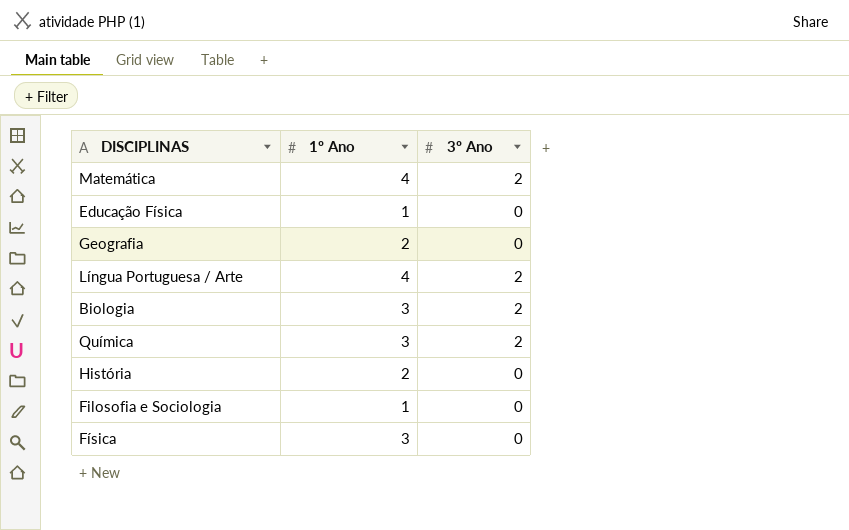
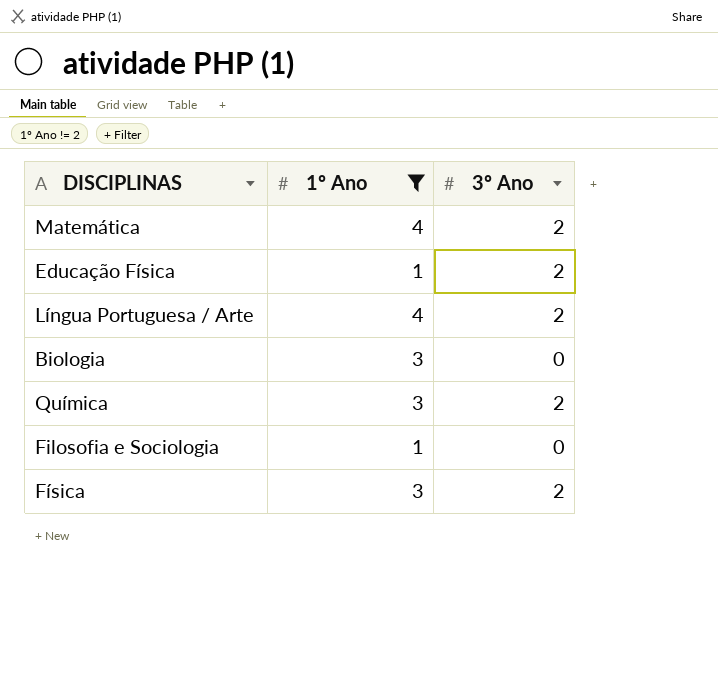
filter: none -> 1º Ano != 2
Educação Física | 3º Ano: 0 -> 2
Biologia | 3º Ano: 2 -> 0
Física | 3º Ano: 0 -> 2

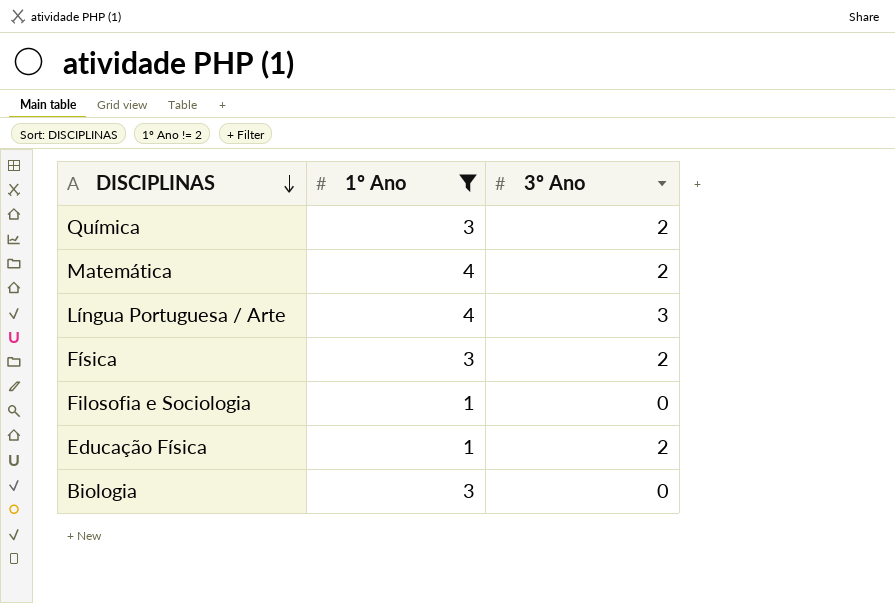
row order: none -> DISCIPLINAS descending
Língua Portuguesa / Arte | 3º Ano: 2 -> 3

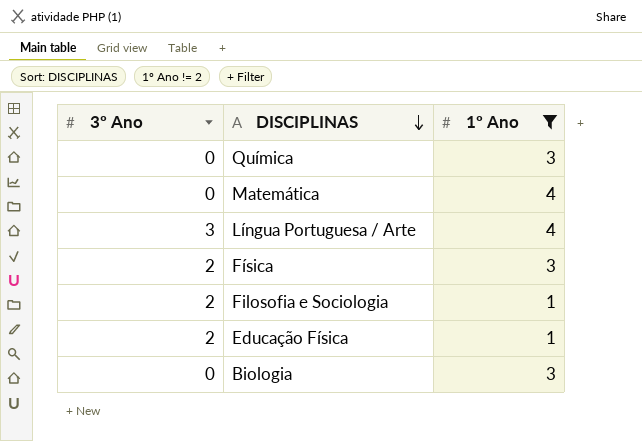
column 3º Ano | position: 3 -> 1
Química | 3º Ano: 2 -> 0
Matemática | 3º Ano: 2 -> 0
Filosofia e Sociologia | 3º Ano: 0 -> 2

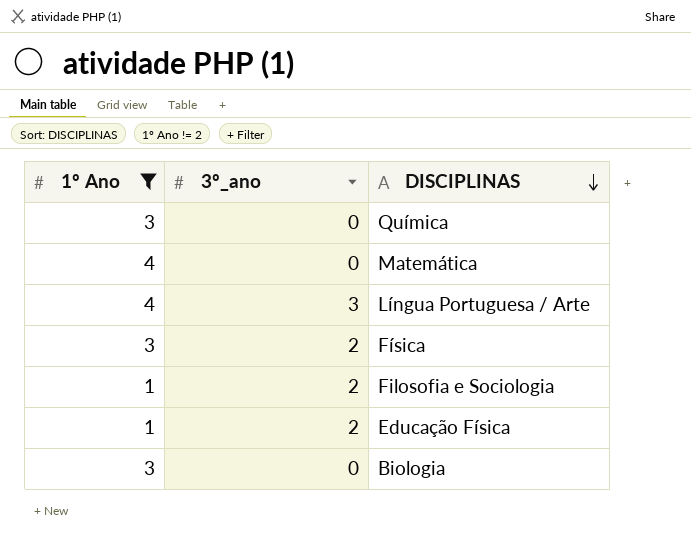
column 1º Ano | position: 3 -> 1
column name: 3º Ano -> 3º_ano

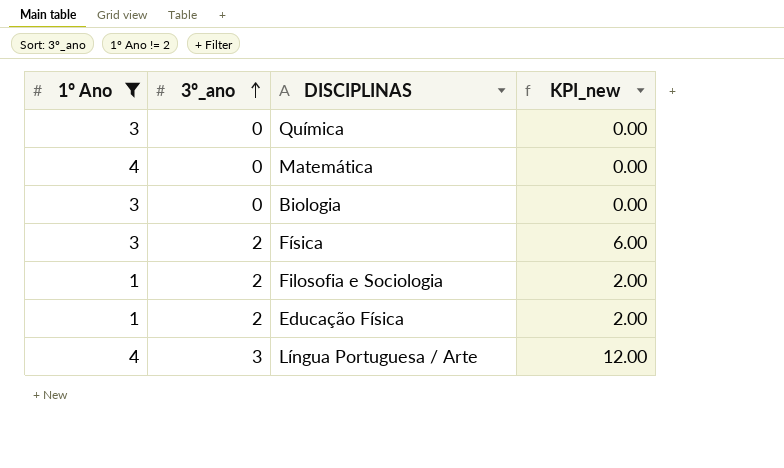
row order: DISCIPLINAS descending -> 3º_ano ascending
column KPI_new | formula: none -> [1º Ano] * [3º_ano]

